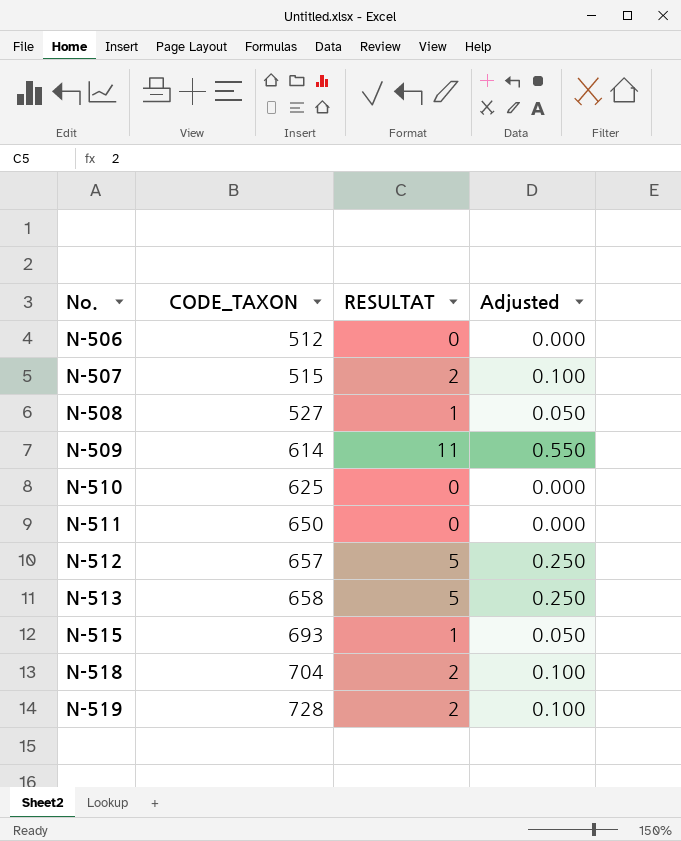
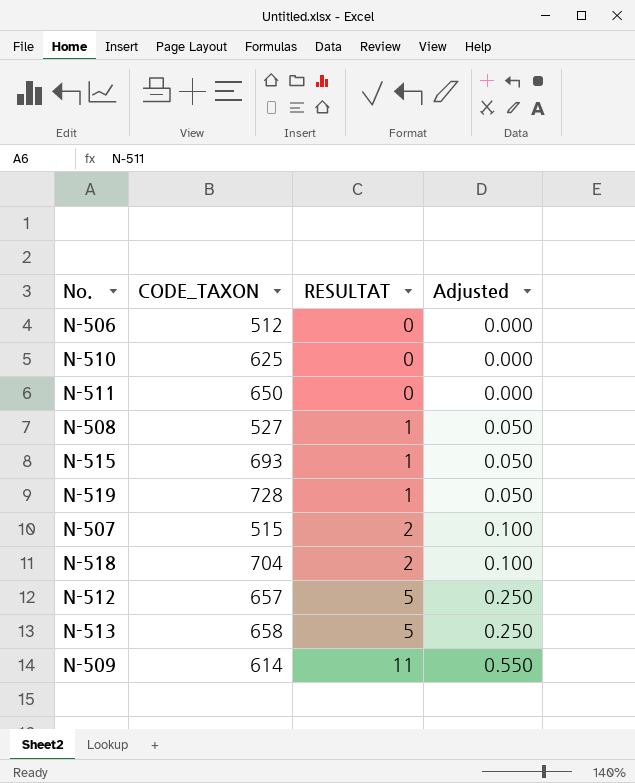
row order: No. ascending -> RESULTAT ascending
N-519 | RESULTAT: 2 -> 1
N-519 | Adjusted: 0.100 -> 0.050

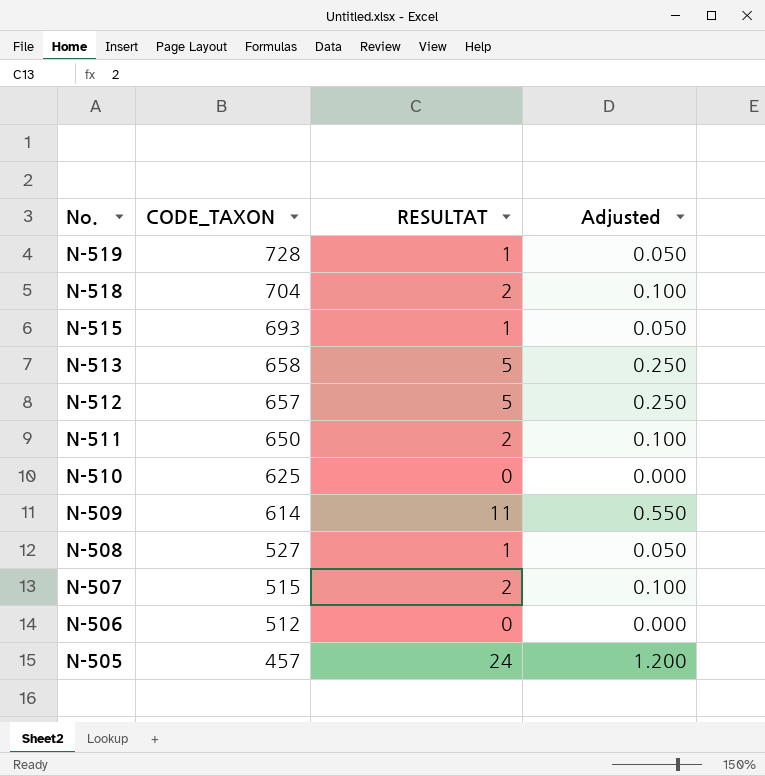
row order: RESULTAT ascending -> No. descending
N-511 | RESULTAT: 0 -> 2
N-511 | Adjusted: 0.000 -> 0.100
row N-505: none -> 457 | 24 | 1.200

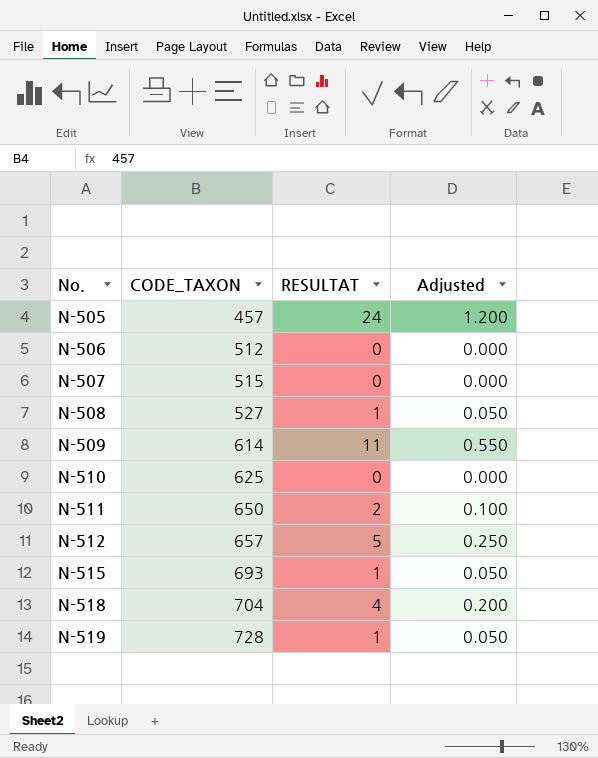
row order: No. descending -> No. ascending
row N-513: 658 | 5 | 0.250 -> none
N-507 | RESULTAT: 2 -> 0
N-507 | Adjusted: 0.100 -> 0.000
N-518 | RESULTAT: 2 -> 4
N-518 | Adjusted: 0.100 -> 0.200

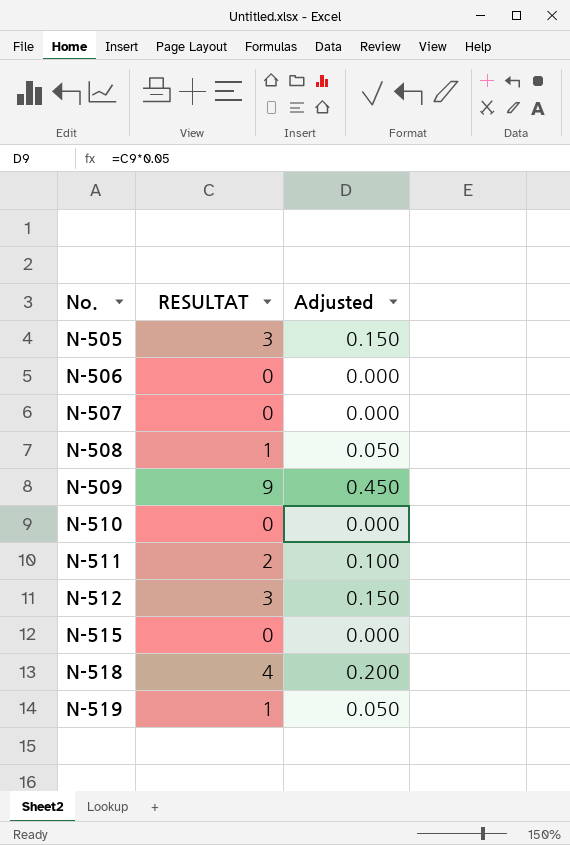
column CODE_TAXON | position: 2 -> none
N-505 | RESULTAT: 24 -> 3
N-505 | Adjusted: 1.200 -> 0.150
N-509 | RESULTAT: 11 -> 9
N-509 | Adjusted: 0.550 -> 0.450
N-512 | RESULTAT: 5 -> 3
N-512 | Adjusted: 0.250 -> 0.150
N-515 | RESULTAT: 1 -> 0
N-515 | Adjusted: 0.050 -> 0.000

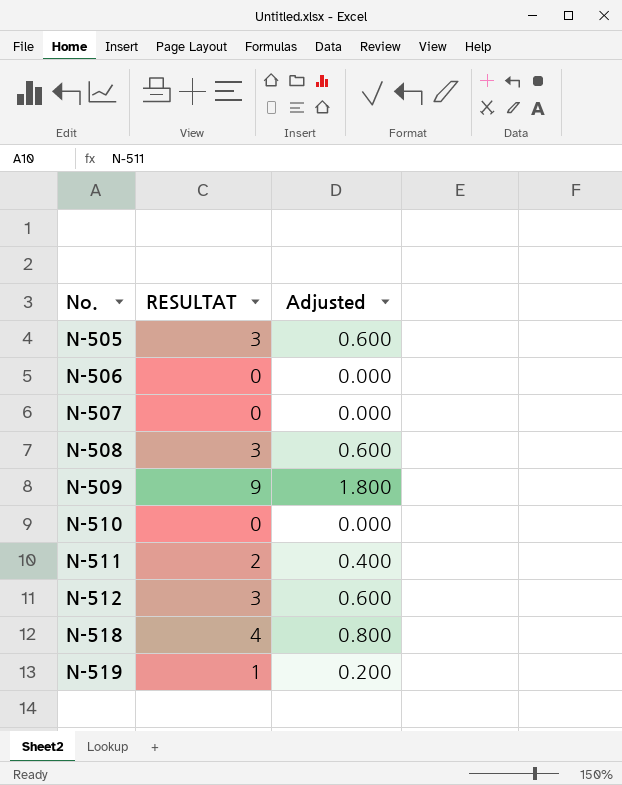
column Adjusted | formula: [RESULTAT] * 0.05 -> [RESULTAT] * 0.2
row N-515: 0 | 0.000 -> none
N-508 | RESULTAT: 1 -> 3

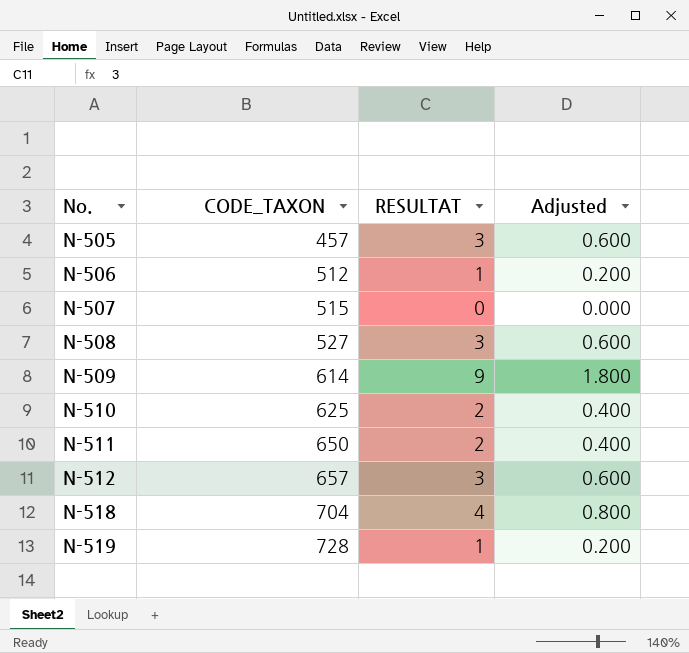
column CODE_TAXON | position: none -> 2
N-506 | RESULTAT: 0 -> 1
N-506 | Adjusted: 0.000 -> 0.200
N-510 | RESULTAT: 0 -> 2
N-510 | Adjusted: 0.000 -> 0.400

